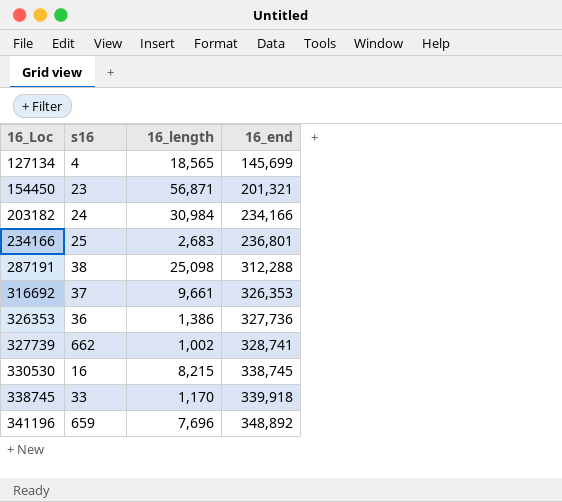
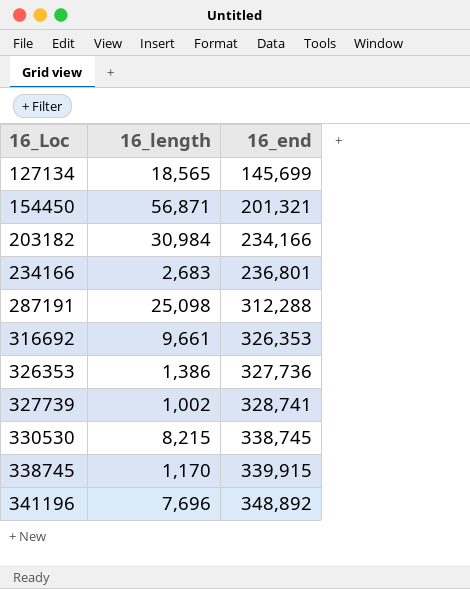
column s16 | position: 2 -> none
338745 | 16_end: 339,918 -> 339,915

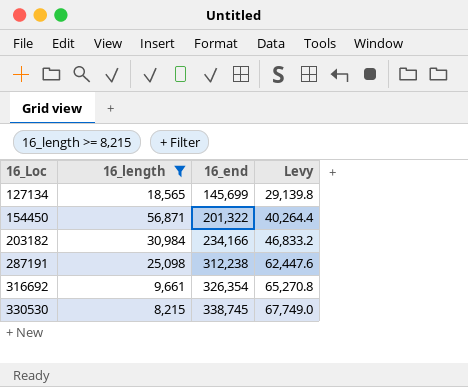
filter: none -> 16_length >= 8,215
column Levy | formula: none -> [16_end] * 0.2
154450 | 16_end: 201,321 -> 201,322
287191 | 16_end: 312,288 -> 312,238
316692 | 16_end: 326,353 -> 326,354

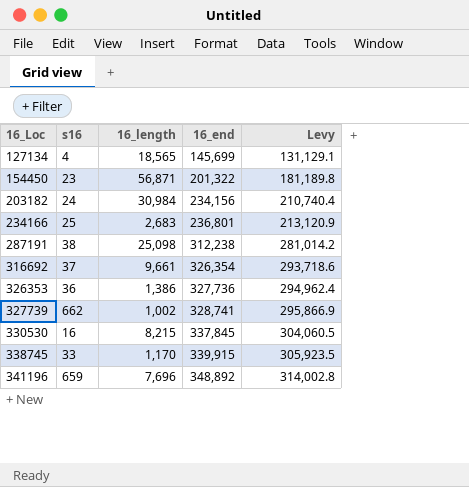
filter: 16_length >= 8,215 -> none
column s16 | position: none -> 2
column Levy | formula: [16_end] * 0.2 -> [16_end] * 0.9
203182 | 16_end: 234,166 -> 234,156
330530 | 16_end: 338,745 -> 337,845

